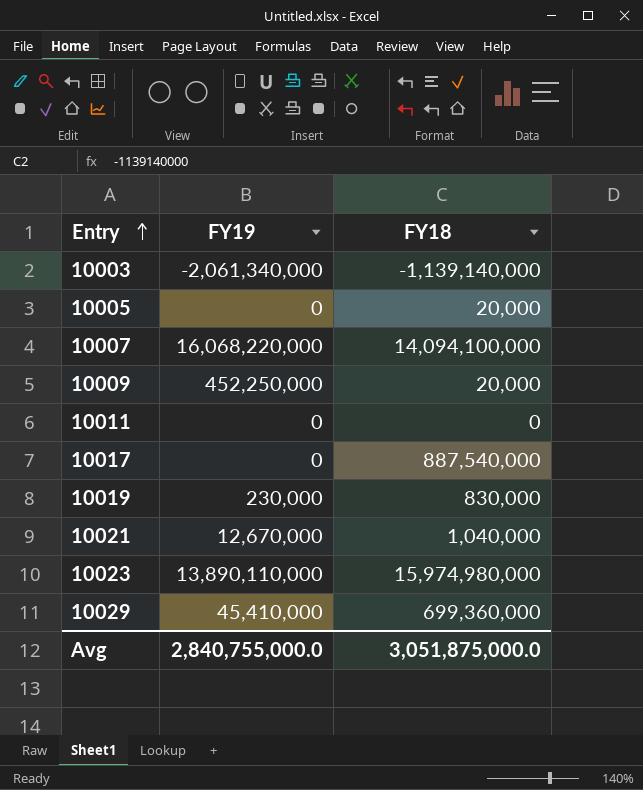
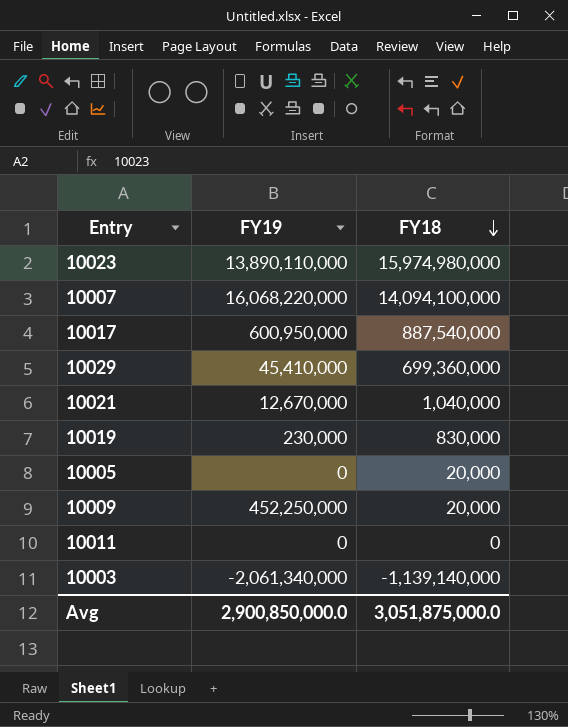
row order: Entry ascending -> FY18 descending
10017 | FY19: 0 -> 600,950,000
Avg | FY19: 2,840,755,000.0 -> 2,900,850,000.0

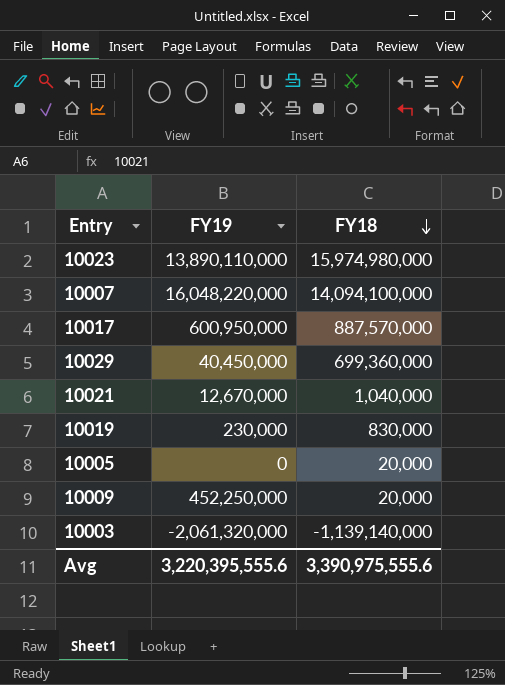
row 10011: 0 | 0 -> none
10007 | FY19: 16,068,220,000 -> 16,048,220,000
10017 | FY18: 887,540,000 -> 887,570,000
10029 | FY19: 45,410,000 -> 40,450,000
10003 | FY19: -2,061,340,000 -> -2,061,320,000
Avg | FY19: 2,900,850,000.0 -> 3,220,395,555.6
Avg | FY18: 3,051,875,000.0 -> 3,390,975,555.6

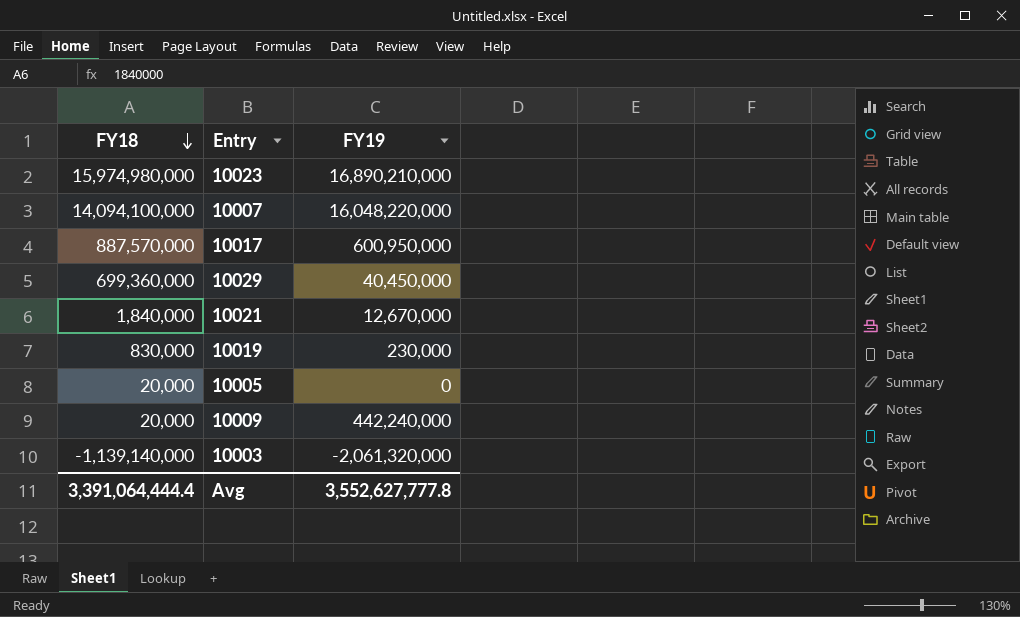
column FY18 | position: 3 -> 1
10023 | FY19: 13,890,110,000 -> 16,890,210,000
10021 | FY18: 1,040,000 -> 1,840,000
10009 | FY19: 452,250,000 -> 442,240,000
Avg | FY18: 3,390,975,555.6 -> 3,391,064,444.4
Avg | FY19: 3,220,395,555.6 -> 3,552,627,777.8

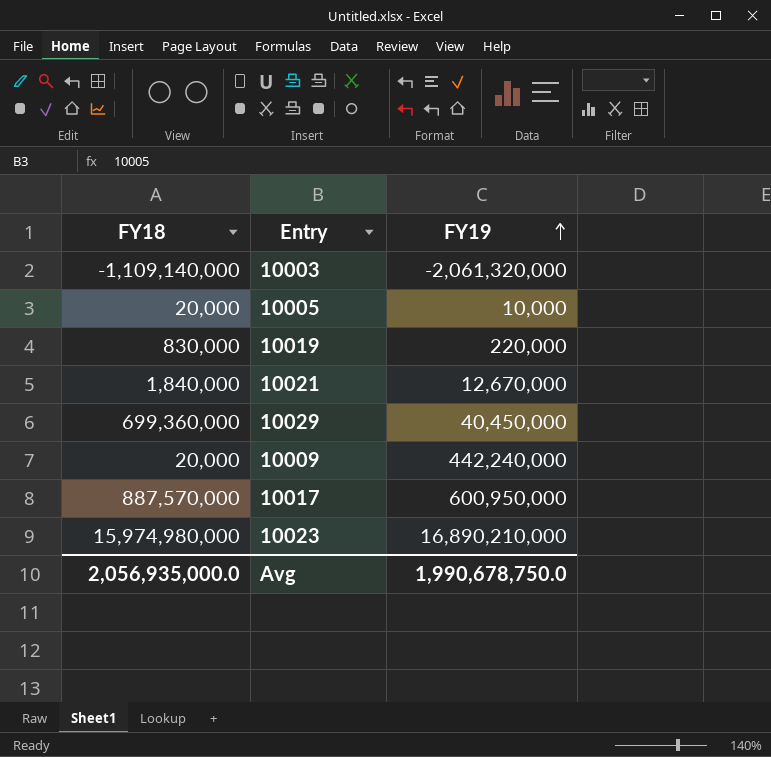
row order: FY18 descending -> FY19 ascending
row 10007: 14,094,100,000 | 16,048,220,000 -> none
10003 | FY18: -1,139,140,000 -> -1,109,140,000
10005 | FY19: 0 -> 10,000
10019 | FY19: 230,000 -> 220,000
Avg | FY18: 3,391,064,444.4 -> 2,056,935,000.0
Avg | FY19: 3,552,627,777.8 -> 1,990,678,750.0

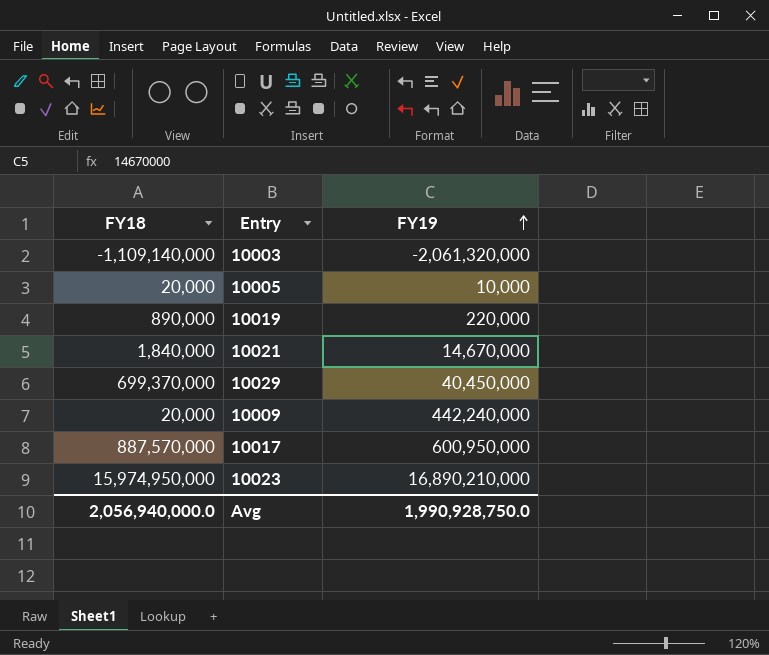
10019 | FY18: 830,000 -> 890,000
10021 | FY19: 12,670,000 -> 14,670,000
10029 | FY18: 699,360,000 -> 699,370,000
10023 | FY18: 15,974,980,000 -> 15,974,950,000
Avg | FY18: 2,056,935,000.0 -> 2,056,940,000.0
Avg | FY19: 1,990,678,750.0 -> 1,990,928,750.0

